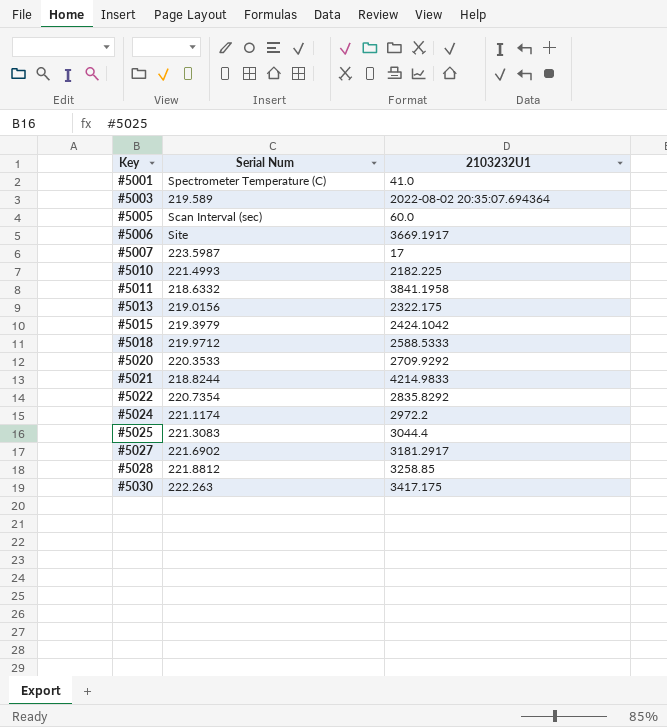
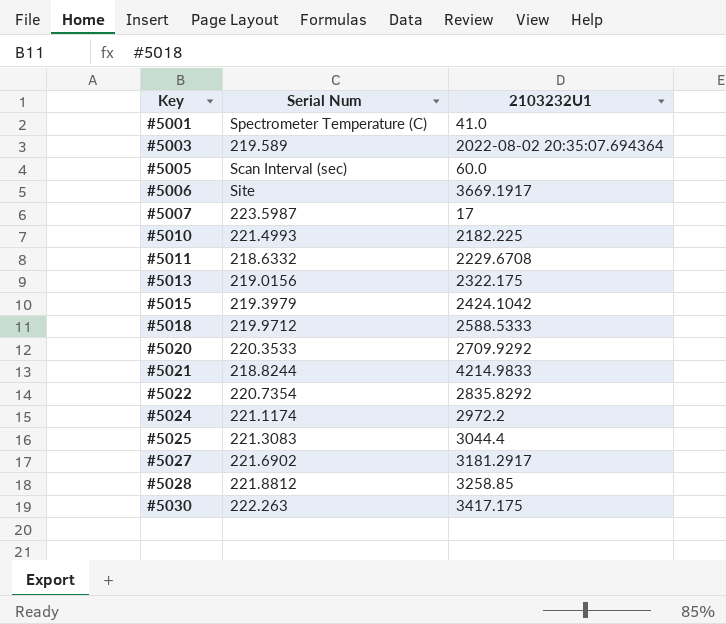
#5011 | 2103232U1: 3841.1958 -> 2229.6708

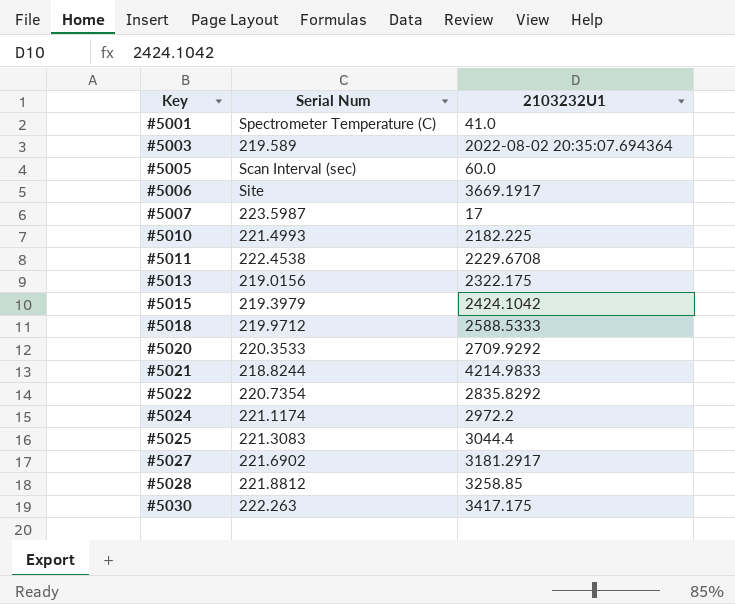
#5011 | Serial Num: 218.6332 -> 222.4538

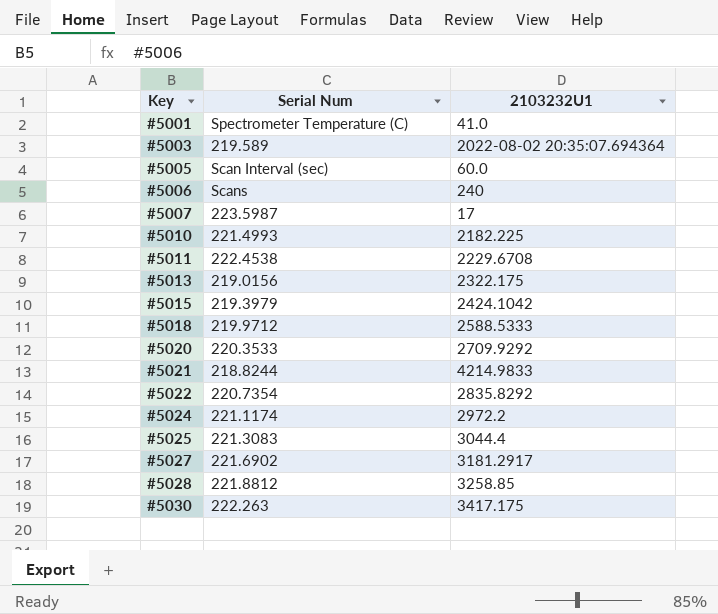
#5006 | Serial Num: Site -> Scans
#5006 | 2103232U1: 3669.1917 -> 240

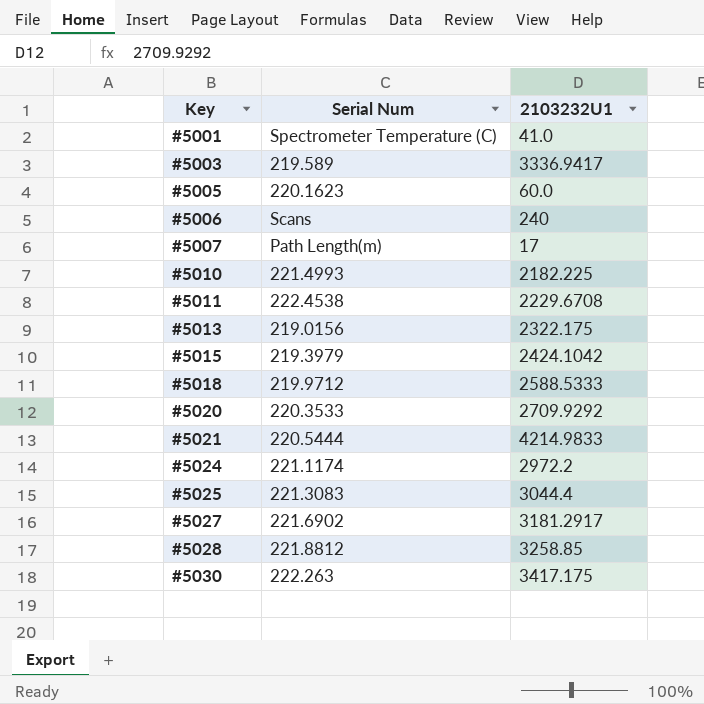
row #5022: 220.7354 | 2835.8292 -> none
#5003 | 2103232U1: 2022-08-02 20:35:07.694364 -> 3336.9417
#5005 | Serial Num: Scan Interval (sec) -> 220.1623
#5007 | Serial Num: 223.5987 -> Path Length(m)
#5021 | Serial Num: 218.8244 -> 220.5444

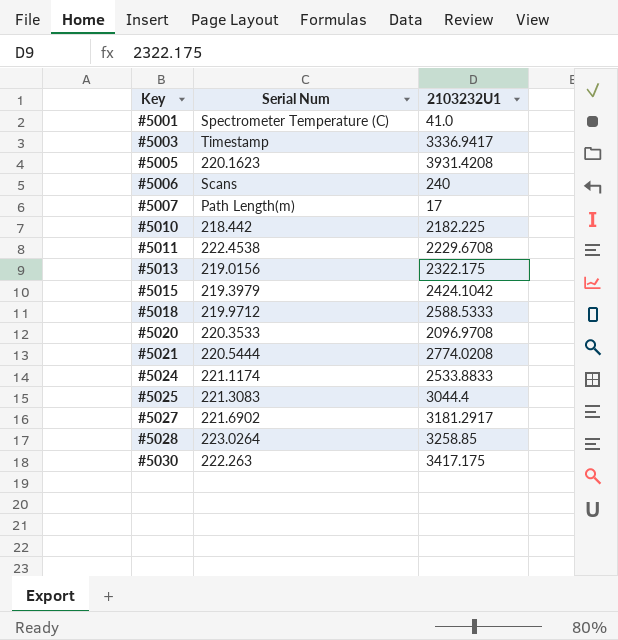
#5003 | Serial Num: 219.589 -> Timestamp
#5005 | 2103232U1: 60.0 -> 3931.4208
#5010 | Serial Num: 221.4993 -> 218.442
#5020 | 2103232U1: 2709.9292 -> 2096.9708
#5021 | 2103232U1: 4214.9833 -> 2774.0208
#5024 | 2103232U1: 2972.2 -> 2533.8833
#5028 | Serial Num: 221.8812 -> 223.0264

